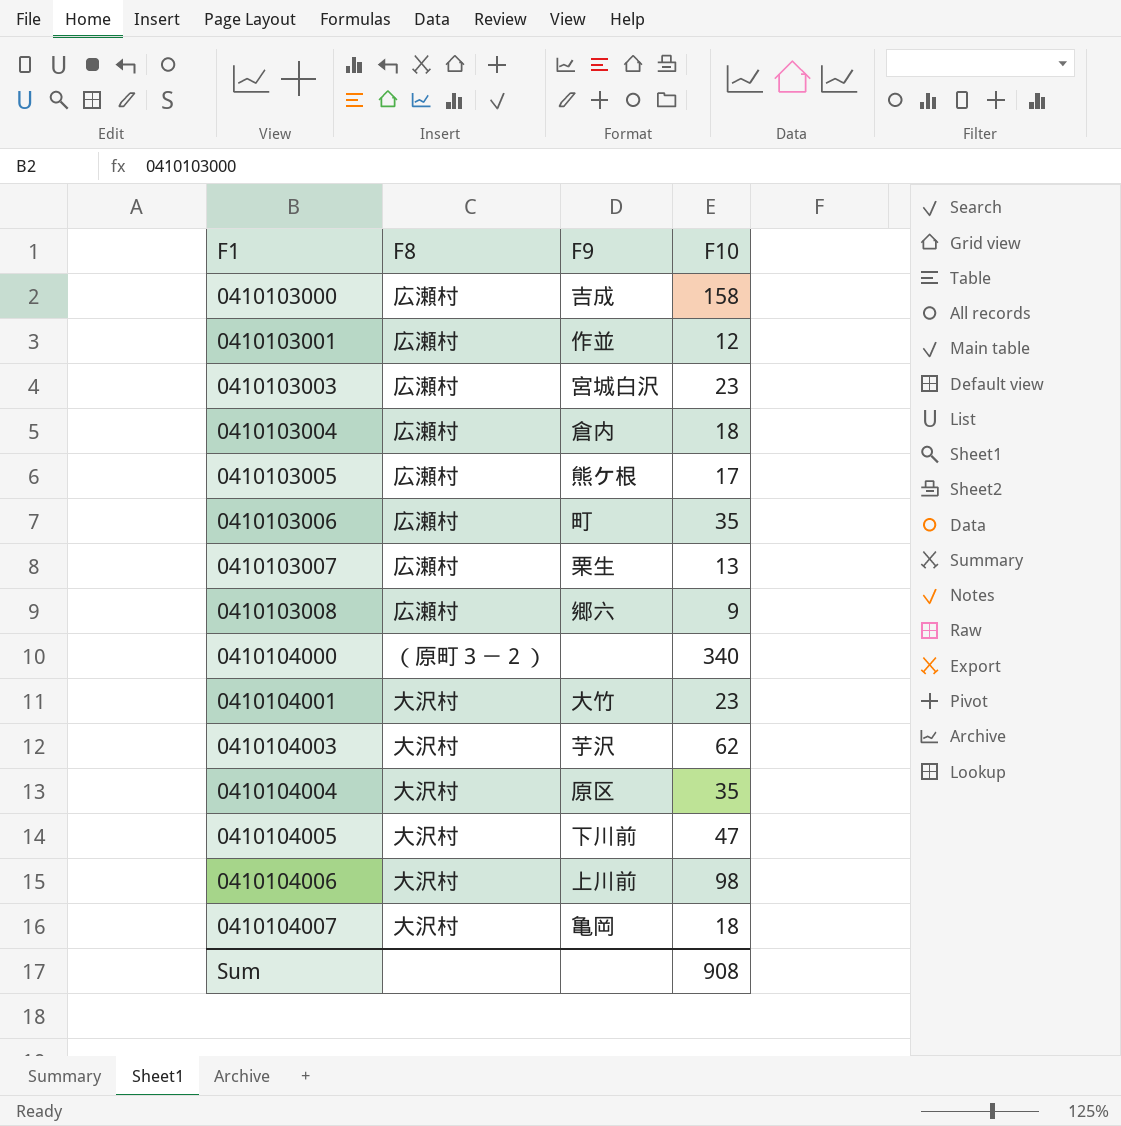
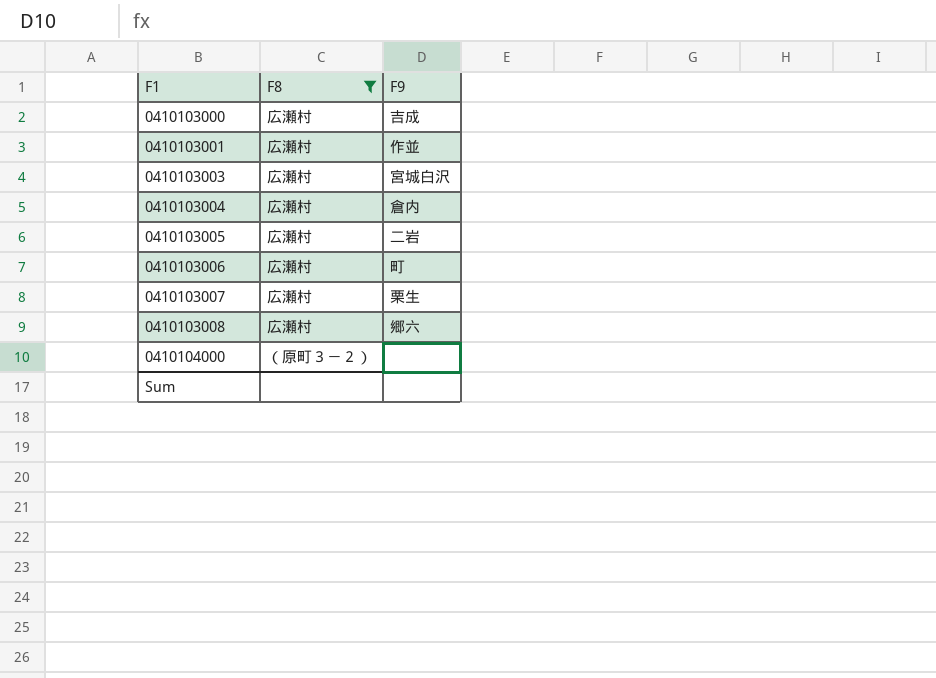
filter: none -> F8 != 大沢村
column F10 | position: 4 -> none
0410103005 | F9: 熊ケ根 -> 二岩

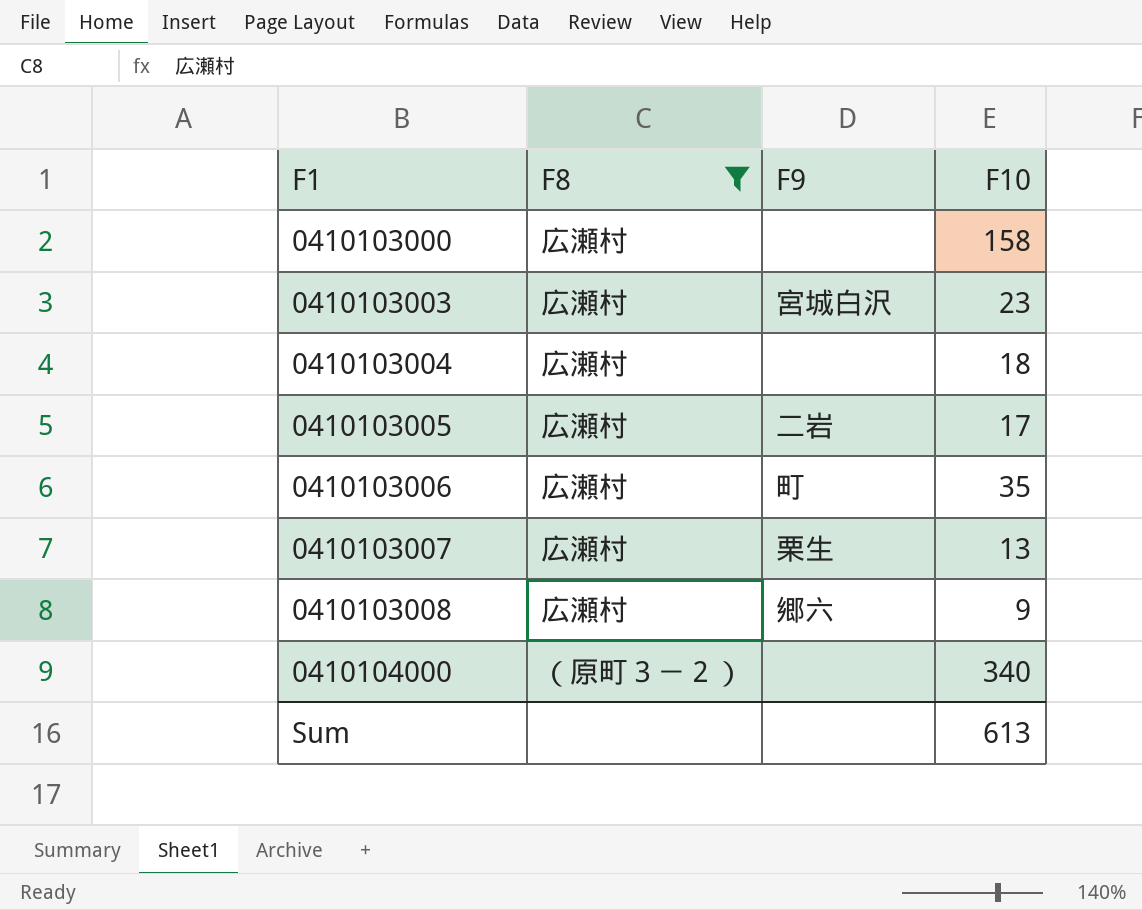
column F10 | position: none -> 4
row 0410103001: 広瀬村 | 作並 -> none
0410103000 | F9: 吉成 -> none
0410103004 | F9: 倉内 -> none

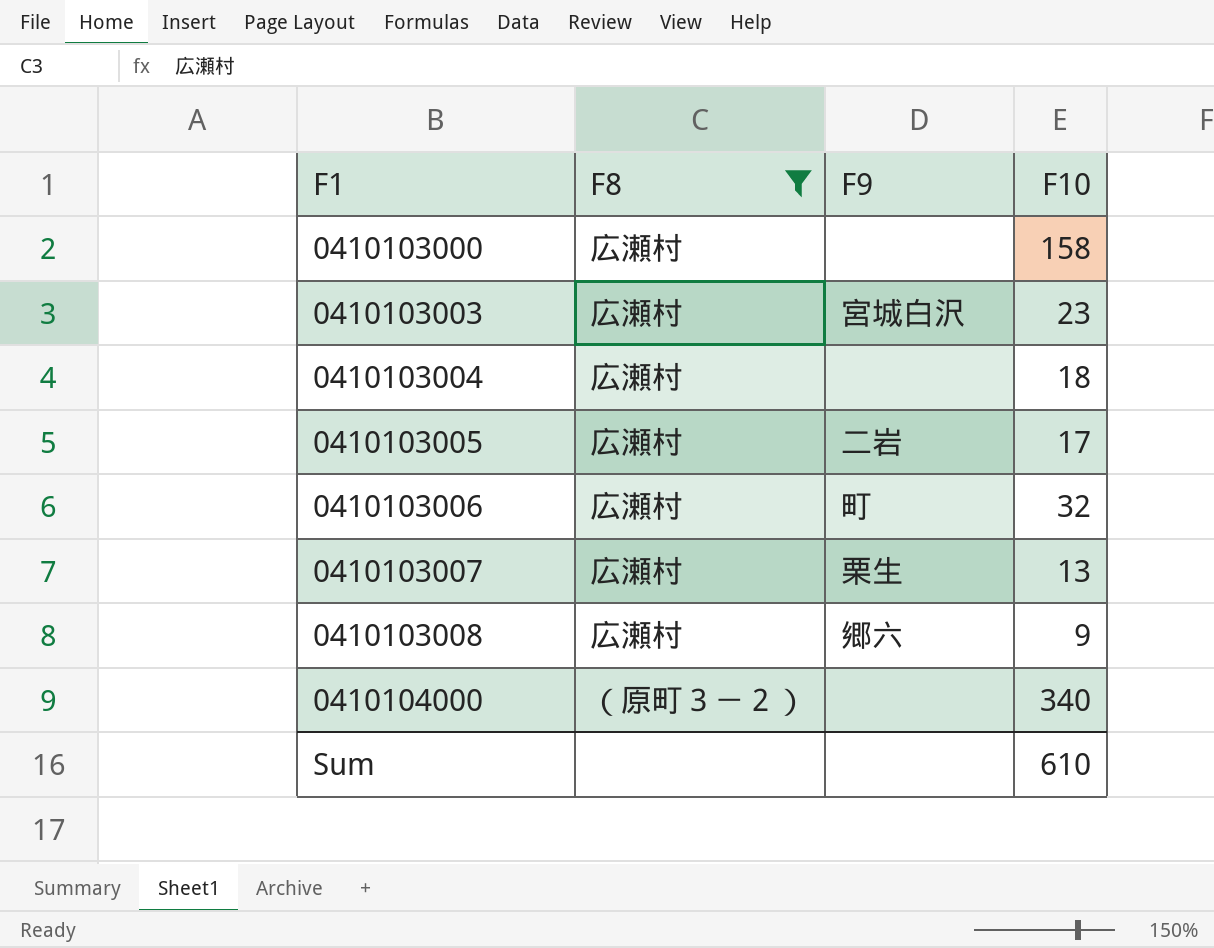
0410103006 | F10: 35 -> 32
Sum | F10: 613 -> 610

